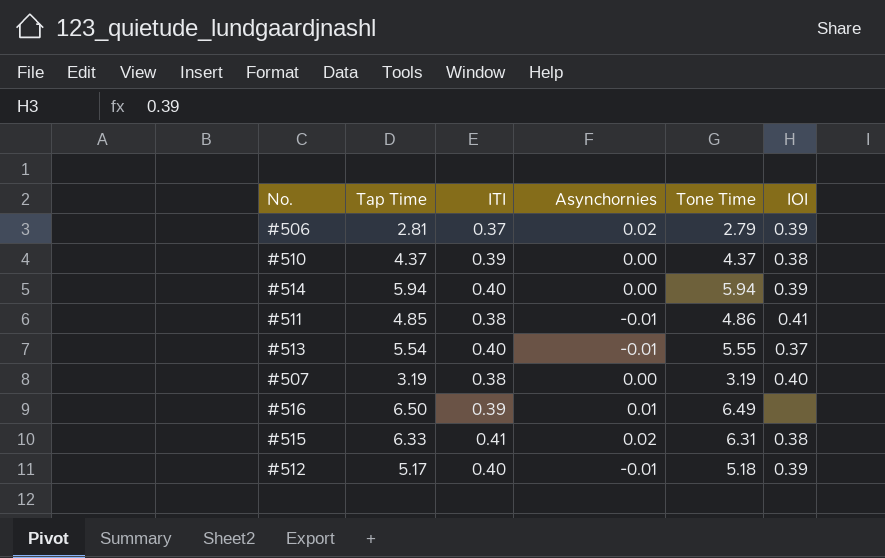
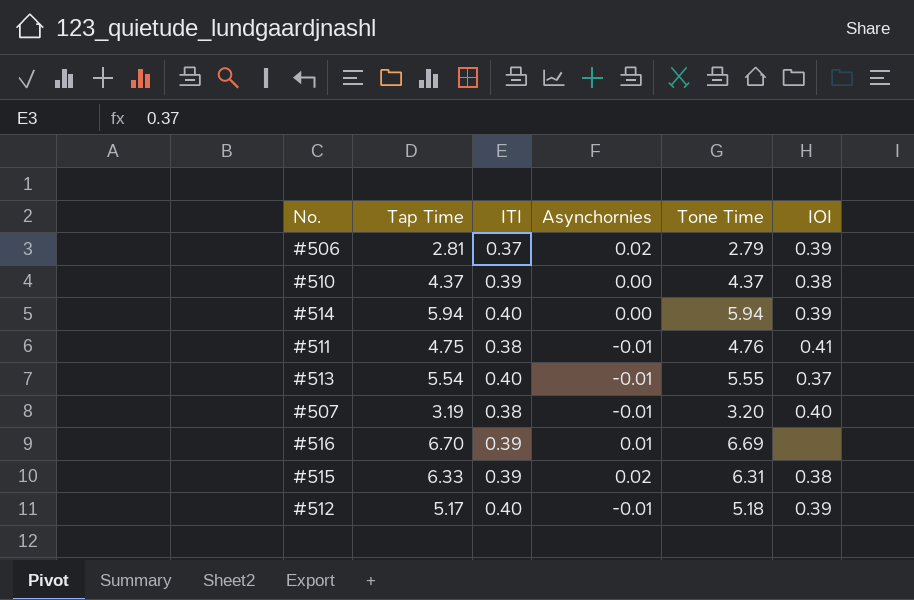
#511 | Tap Time: 4.85 -> 4.75
#511 | Tone Time: 4.86 -> 4.76
#507 | Asynchornies: 0.00 -> -0.01
#507 | Tone Time: 3.19 -> 3.20
#516 | Tap Time: 6.50 -> 6.70
#516 | Tone Time: 6.49 -> 6.69
#515 | ITI: 0.41 -> 0.39

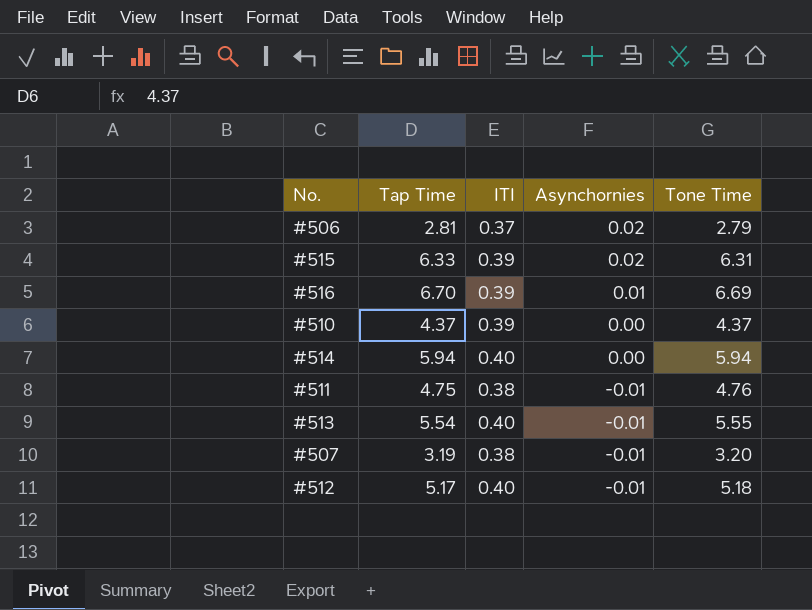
row order: none -> Asynchornies descending
column IOI | position: 6 -> none

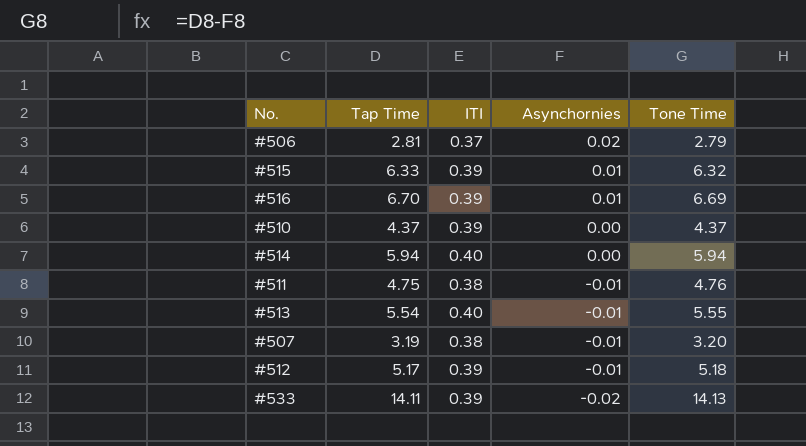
#515 | Asynchornies: 0.02 -> 0.01
#515 | Tone Time: 6.31 -> 6.32
#512 | ITI: 0.40 -> 0.39
row #533: none -> 14.11 | 0.39 | -0.02 | 14.13

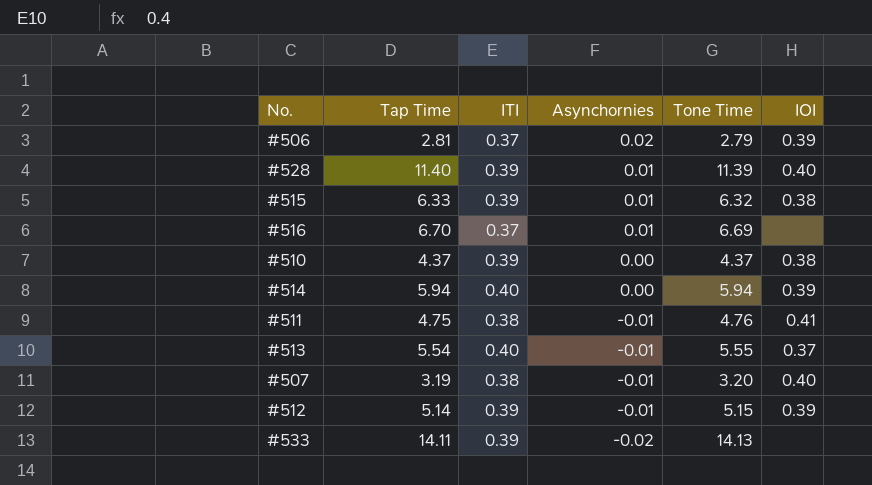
column IOI | position: none -> 6
row #528: none -> 11.40 | 0.39 | 0.01 | 11.39 | 0.40
#516 | ITI: 0.39 -> 0.37
#512 | Tap Time: 5.17 -> 5.14
#512 | Tone Time: 5.18 -> 5.15

